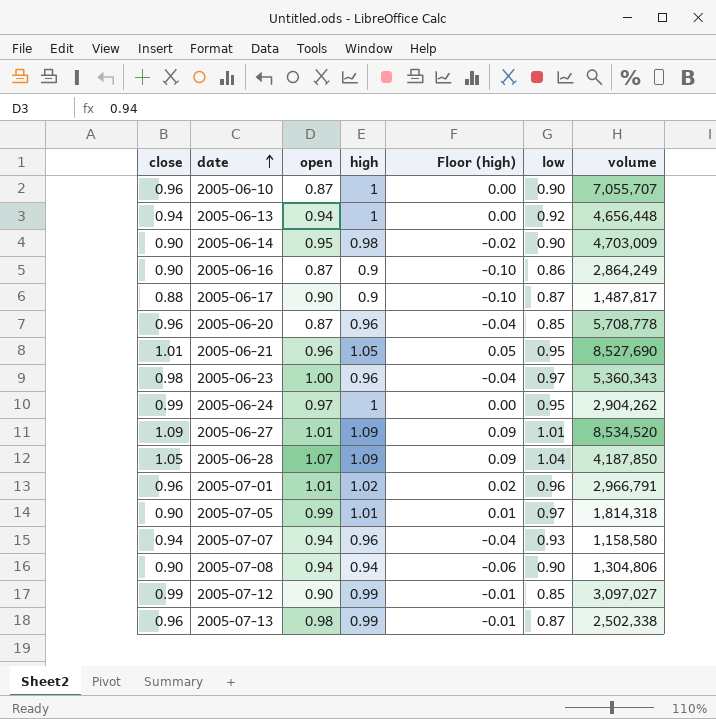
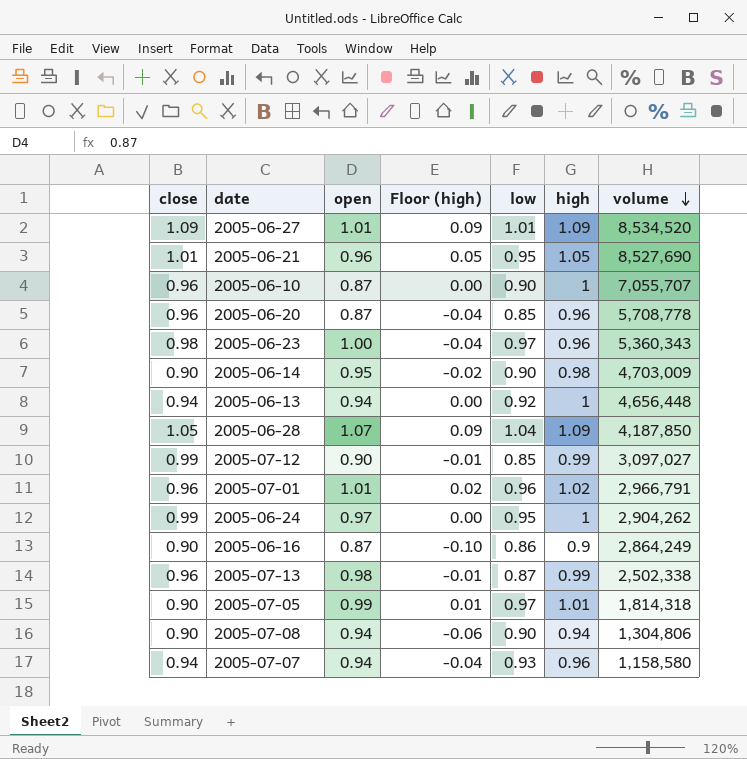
row order: date ascending -> volume descending
column high | position: 4 -> 6
row 2005-06-17: 0.88 | 0.90 | 0.9 | -0.10 | 0.87 | 1,487,817 -> none

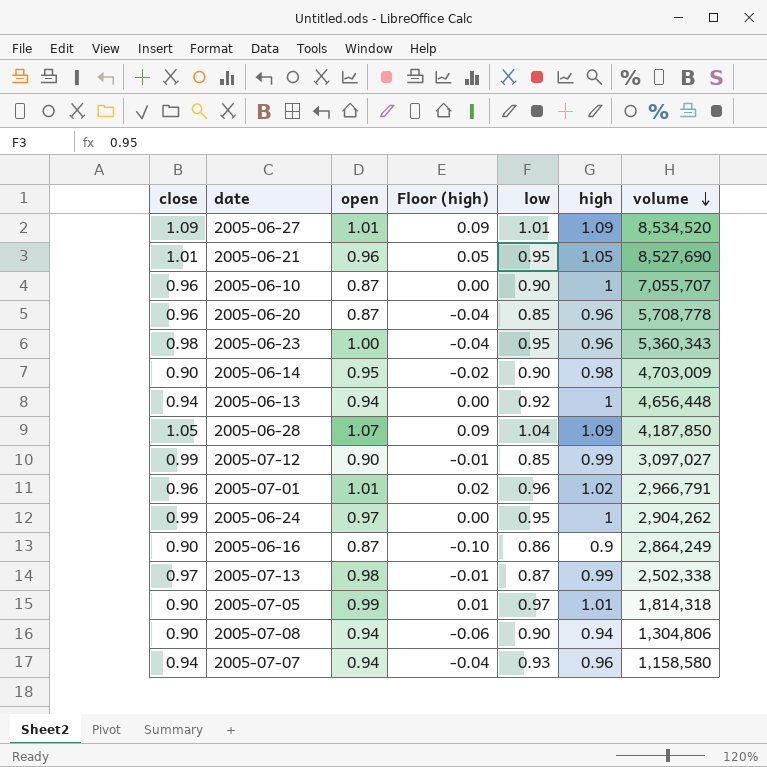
2005-06-23 | low: 0.97 -> 0.95
2005-07-13 | close: 0.96 -> 0.97

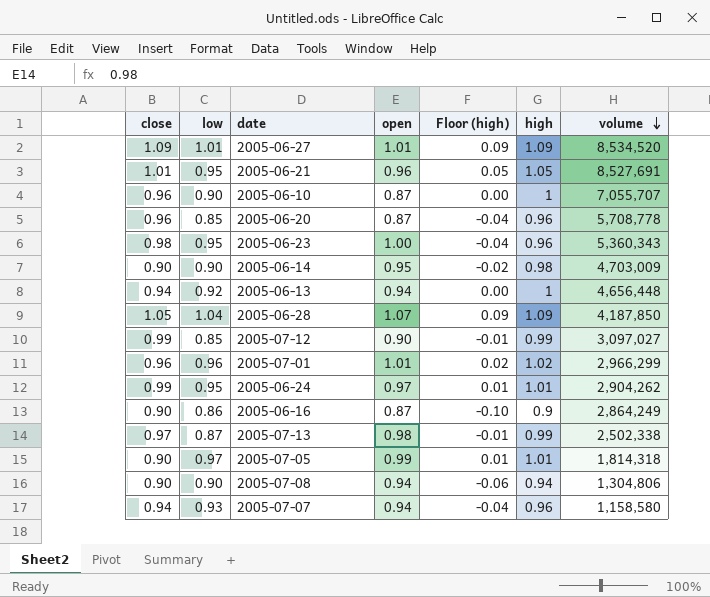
column low | position: 5 -> 2
2005-06-21 | volume: 8,527,690 -> 8,527,691
2005-07-01 | volume: 2,966,791 -> 2,966,299
2005-06-24 | Floor (high): 0.00 -> 0.01
2005-06-24 | high: 1 -> 1.01

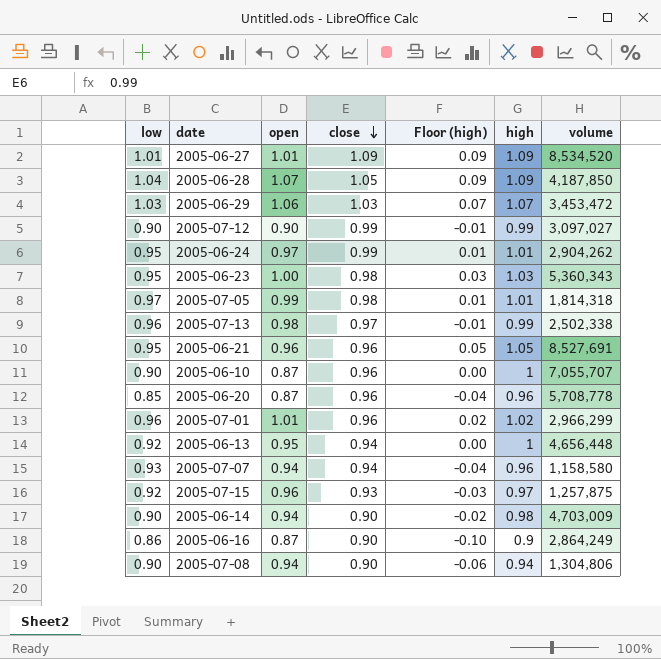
row order: volume descending -> close descending
column close | position: 1 -> 4
row 2005-06-29: none -> 1.03 | 1.06 | 1.03 | 0.07 | 1.07 | 3,453,472
2005-07-12 | low: 0.85 -> 0.90
2005-06-23 | Floor (high): -0.04 -> 0.03
2005-06-23 | high: 0.96 -> 1.03
2005-07-05 | close: 0.90 -> 0.98
2005-07-13 | low: 0.87 -> 0.96
2005-06-21 | close: 1.01 -> 0.96
2005-06-13 | open: 0.94 -> 0.95
row 2005-07-15: none -> 0.92 | 0.96 | 0.93 | -0.03 | 0.97 | 1,257,875
2005-06-14 | open: 0.95 -> 0.94

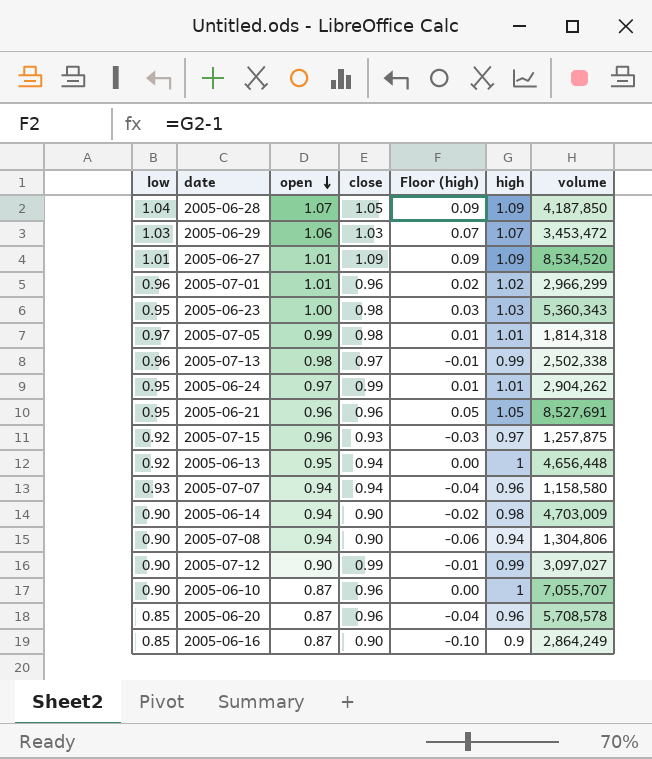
row order: close descending -> open descending
2005-06-20 | volume: 5,708,778 -> 5,708,578
2005-06-16 | low: 0.86 -> 0.85

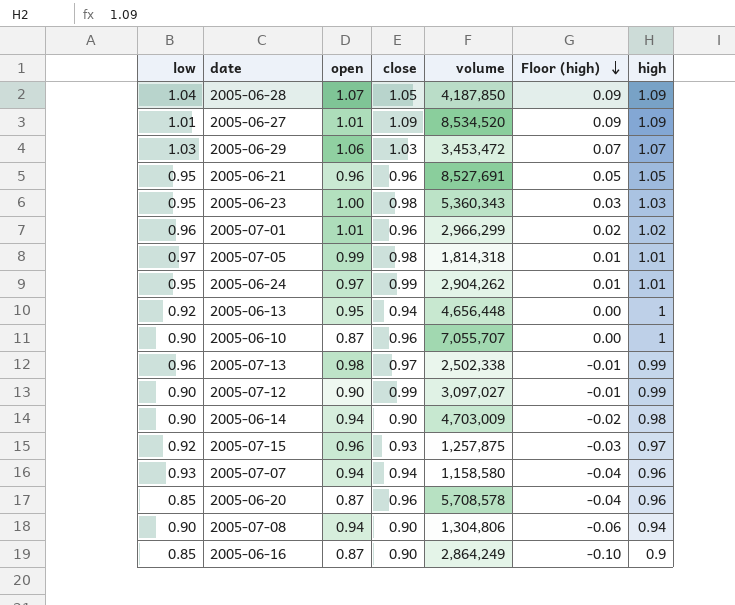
row order: open descending -> Floor (high) descending
column volume | position: 7 -> 5

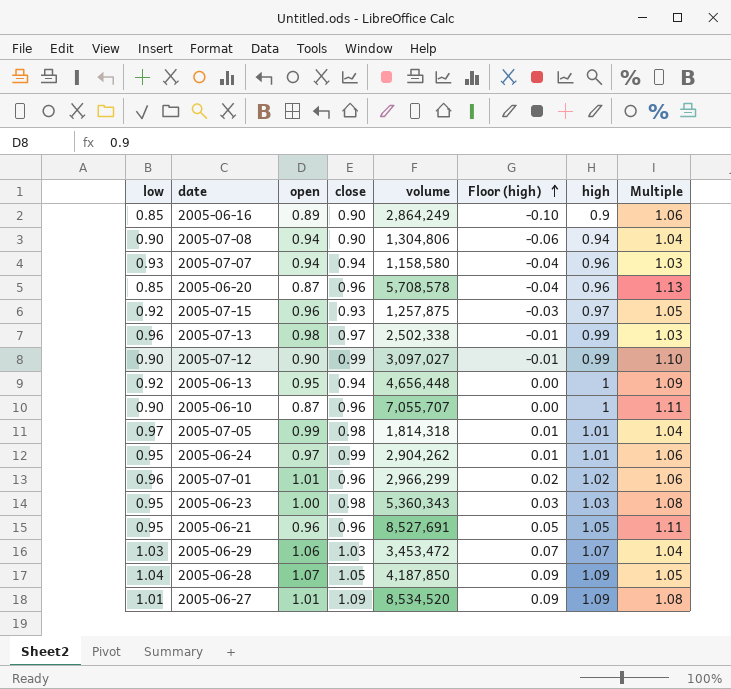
row order: Floor (high) descending -> Floor (high) ascending
column Multiple | formula: none -> [high] / [low]
row 2005-06-14: 0.90 | 0.94 | 0.90 | 4,703,009 | -0.02 | 0.98 -> none
2005-06-16 | open: 0.87 -> 0.89

